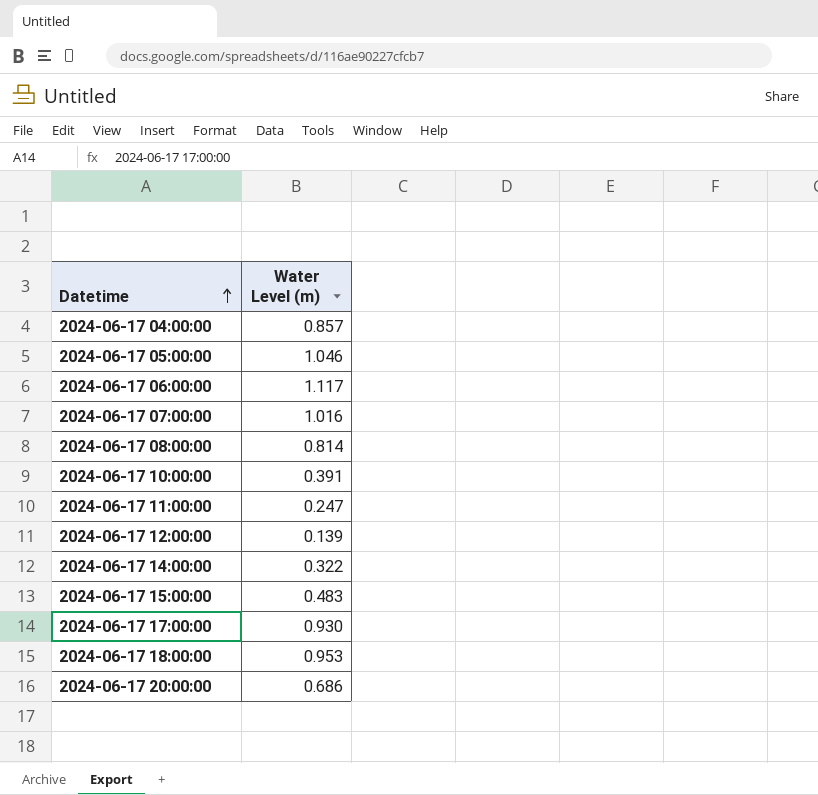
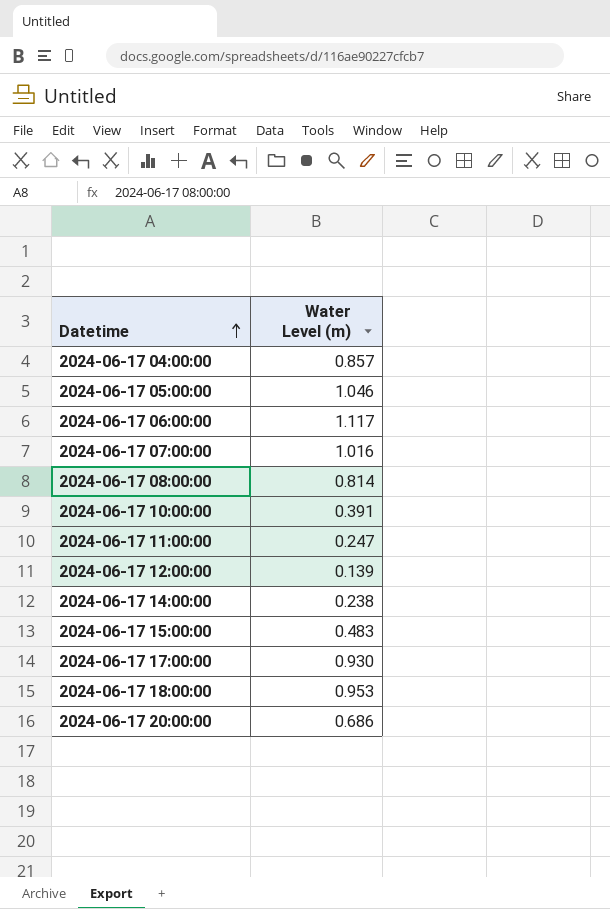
2024-06-17 14:00:00 | Water Level (m): 0.322 -> 0.238

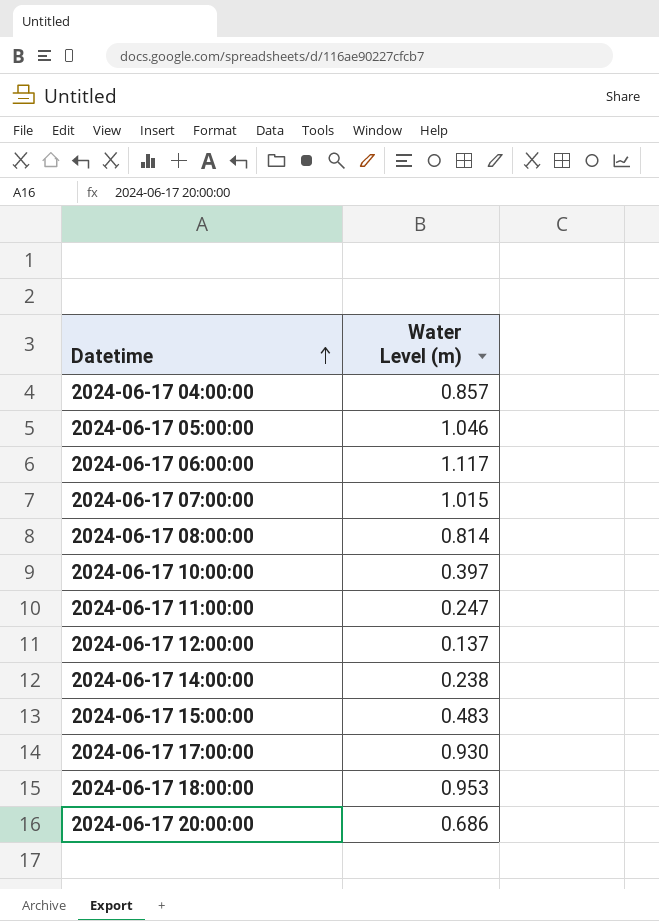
2024-06-17 07:00:00 | Water Level (m): 1.016 -> 1.015
2024-06-17 10:00:00 | Water Level (m): 0.391 -> 0.397
2024-06-17 12:00:00 | Water Level (m): 0.139 -> 0.137

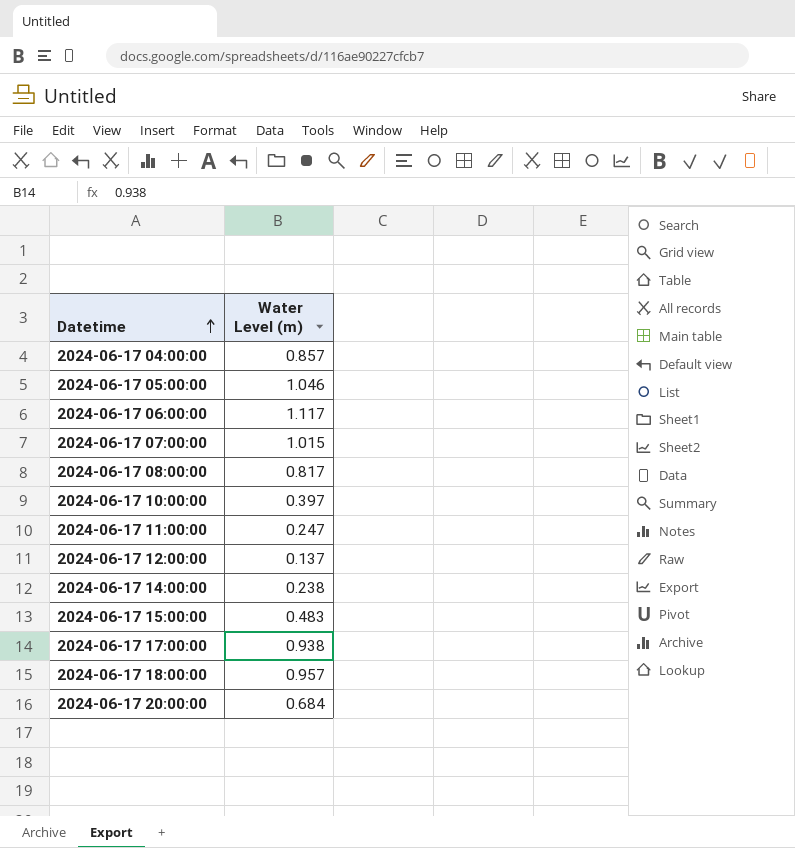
2024-06-17 08:00:00 | Water Level (m): 0.814 -> 0.817
2024-06-17 17:00:00 | Water Level (m): 0.930 -> 0.938
2024-06-17 18:00:00 | Water Level (m): 0.953 -> 0.957
2024-06-17 20:00:00 | Water Level (m): 0.686 -> 0.684

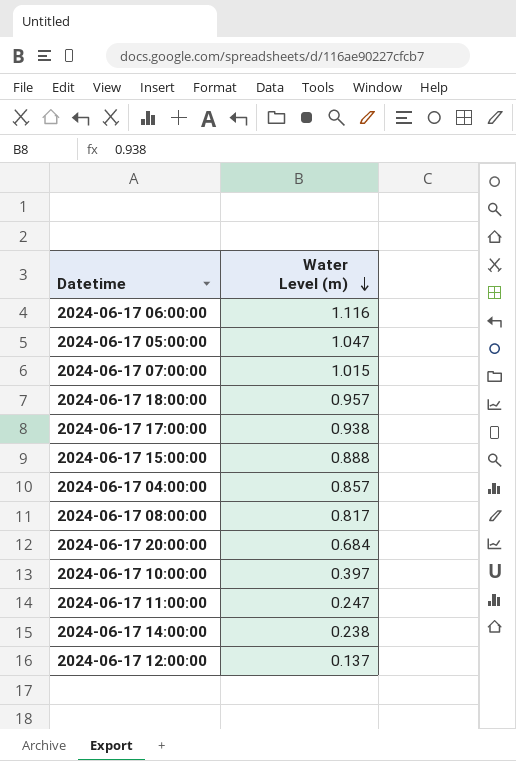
row order: Datetime ascending -> Water Level (m) descending
2024-06-17 06:00:00 | Water Level (m): 1.117 -> 1.116
2024-06-17 05:00:00 | Water Level (m): 1.046 -> 1.047
2024-06-17 15:00:00 | Water Level (m): 0.483 -> 0.888

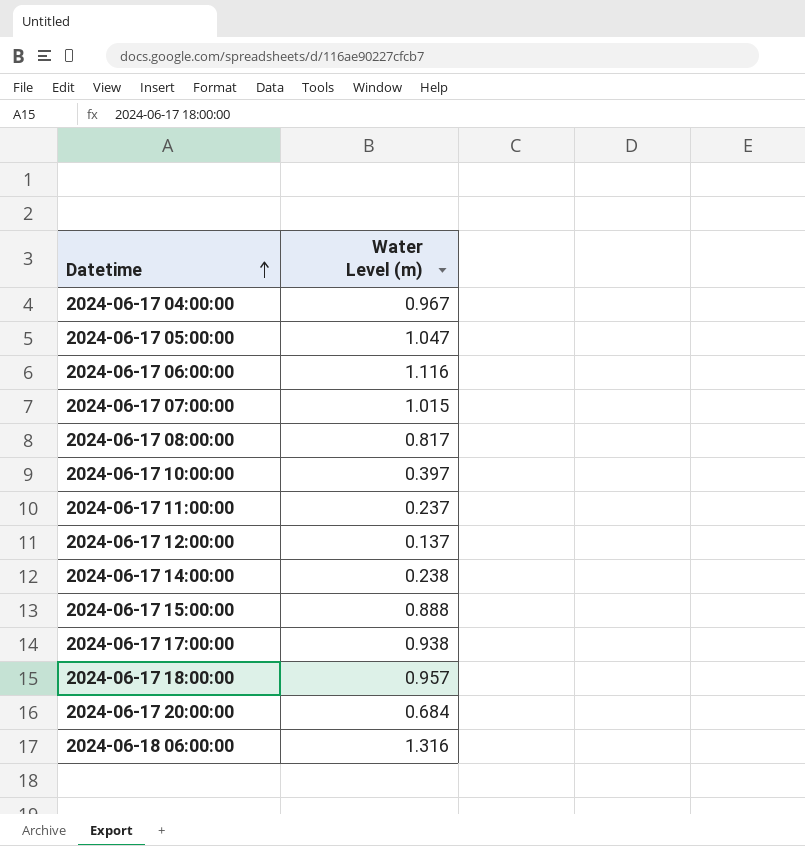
row order: Water Level (m) descending -> Datetime ascending
2024-06-17 04:00:00 | Water Level (m): 0.857 -> 0.967
2024-06-17 11:00:00 | Water Level (m): 0.247 -> 0.237
row 2024-06-18 06:00:00: none -> 1.316

